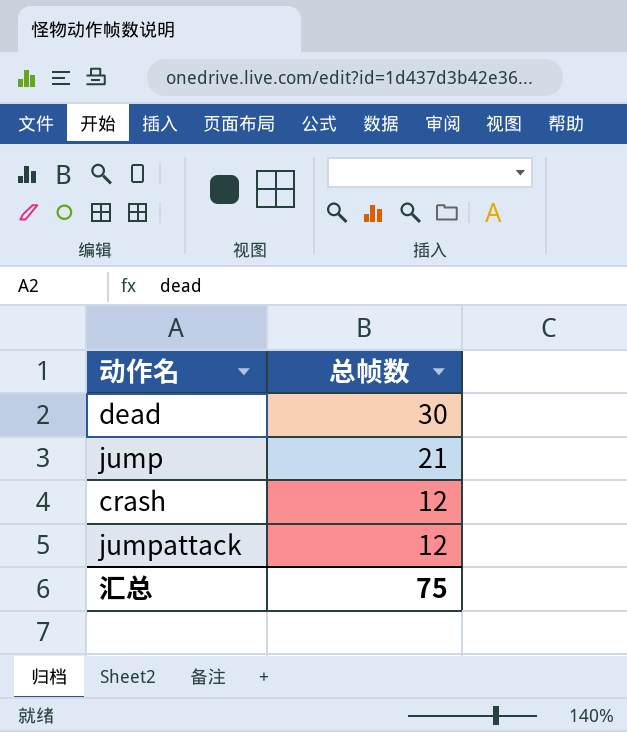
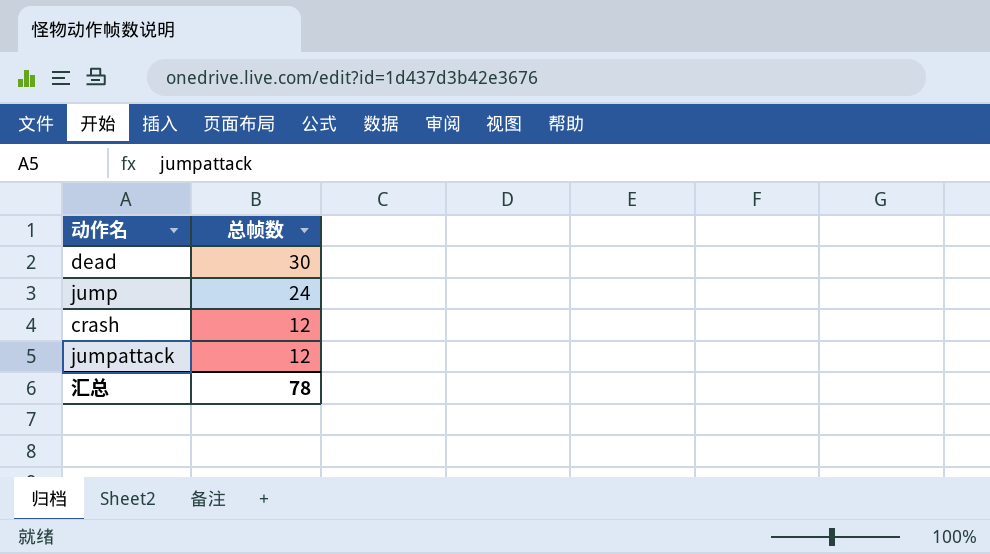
jump | 总帧数: 21 -> 24
汇总 | 总帧数: 75 -> 78

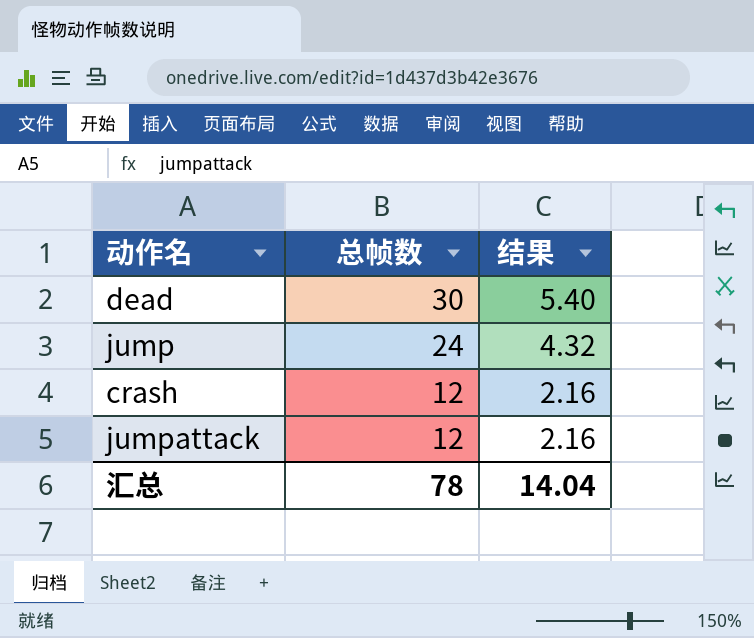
column 结果 | formula: none -> [总帧数] * 0.18

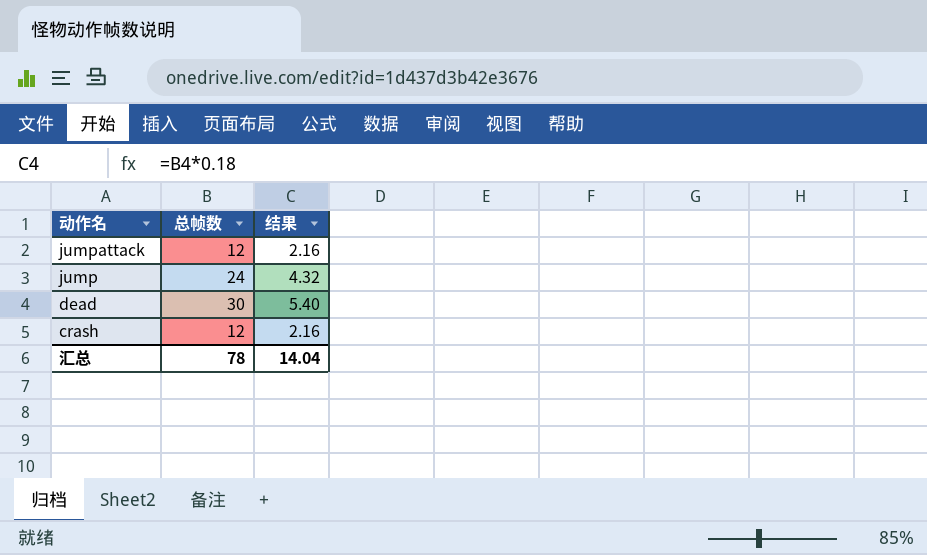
row order: 总帧数 descending -> 动作名 descending

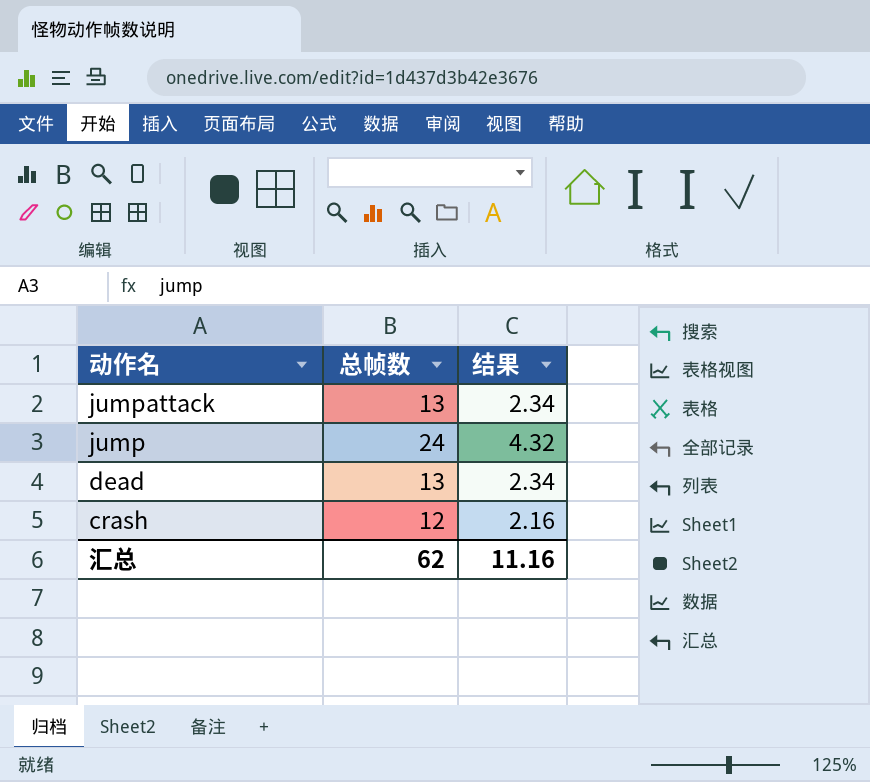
jumpattack | 总帧数: 12 -> 13
jumpattack | 结果: 2.16 -> 2.34
dead | 总帧数: 30 -> 13
dead | 结果: 5.40 -> 2.34
汇总 | 总帧数: 78 -> 62
汇总 | 结果: 14.04 -> 11.16

